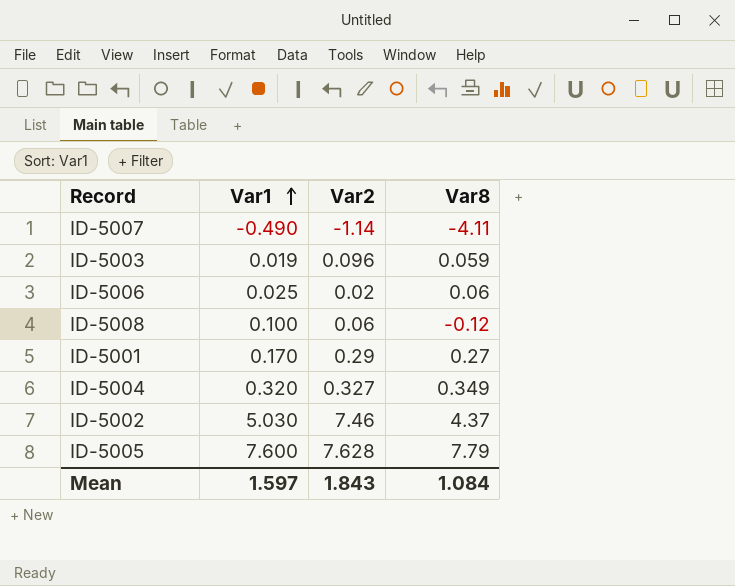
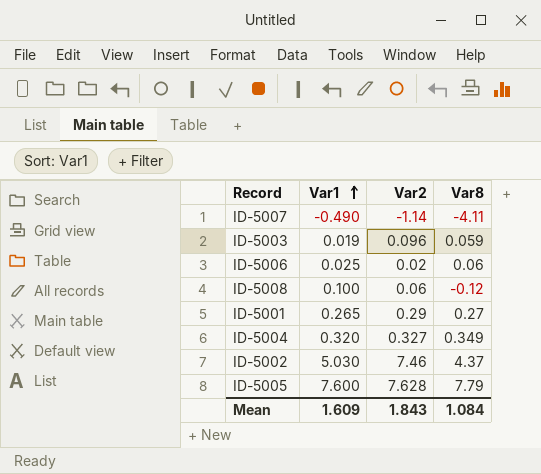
ID-5001 | Var1: 0.170 -> 0.265
Mean | Var1: 1.597 -> 1.609

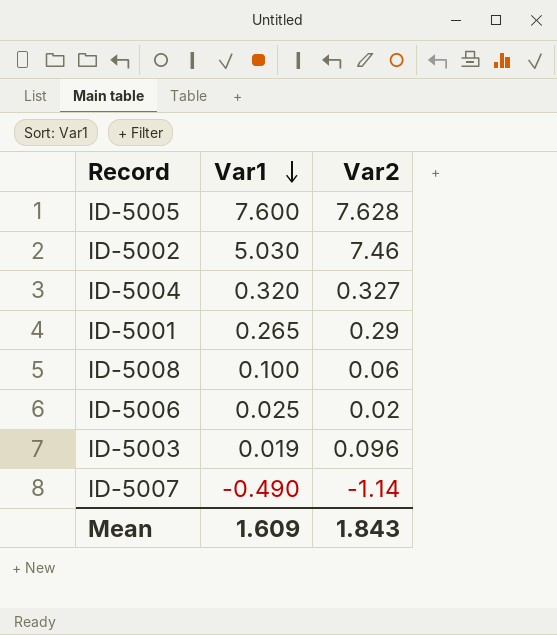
row order: Var1 ascending -> Var1 descending
column Var8 | position: 4 -> none

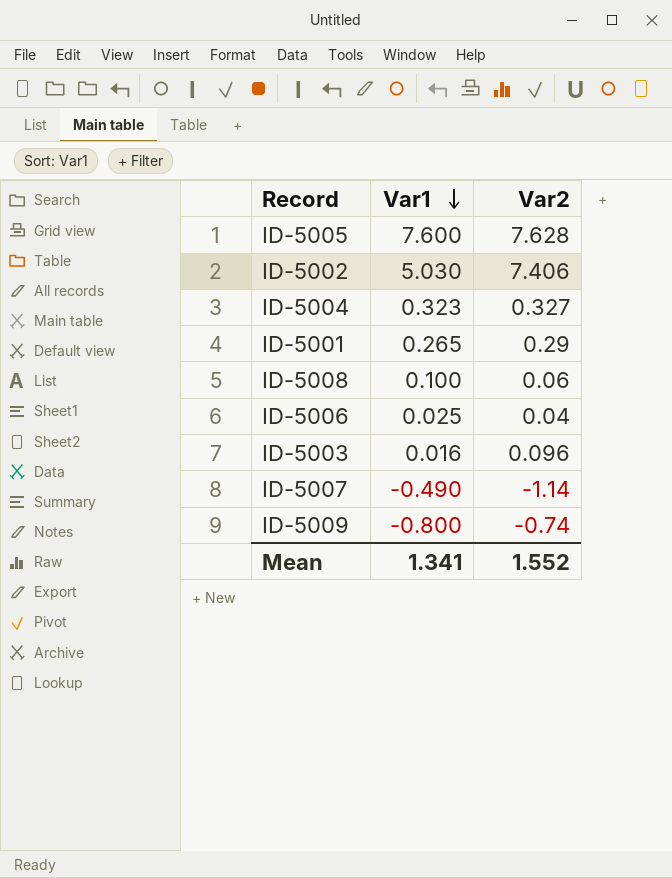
ID-5002 | Var2: 7.46 -> 7.406
ID-5004 | Var1: 0.320 -> 0.323
ID-5006 | Var2: 0.02 -> 0.04
ID-5003 | Var1: 0.019 -> 0.016
row ID-5009: none -> -0.800 | -0.74
Mean | Var1: 1.609 -> 1.341
Mean | Var2: 1.843 -> 1.552

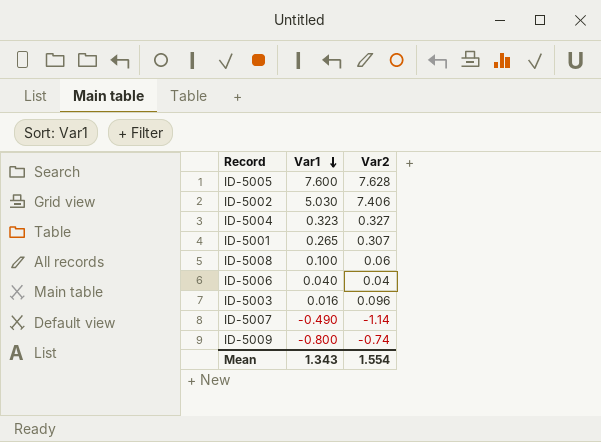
ID-5001 | Var2: 0.29 -> 0.307
ID-5006 | Var1: 0.025 -> 0.040
Mean | Var1: 1.341 -> 1.343
Mean | Var2: 1.552 -> 1.554

